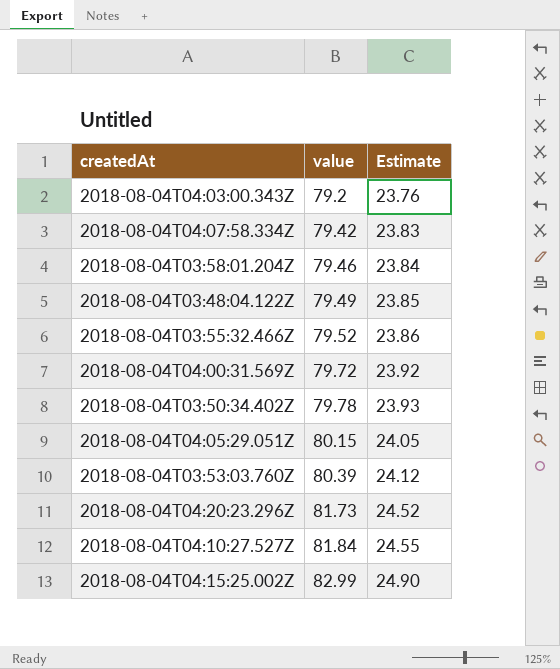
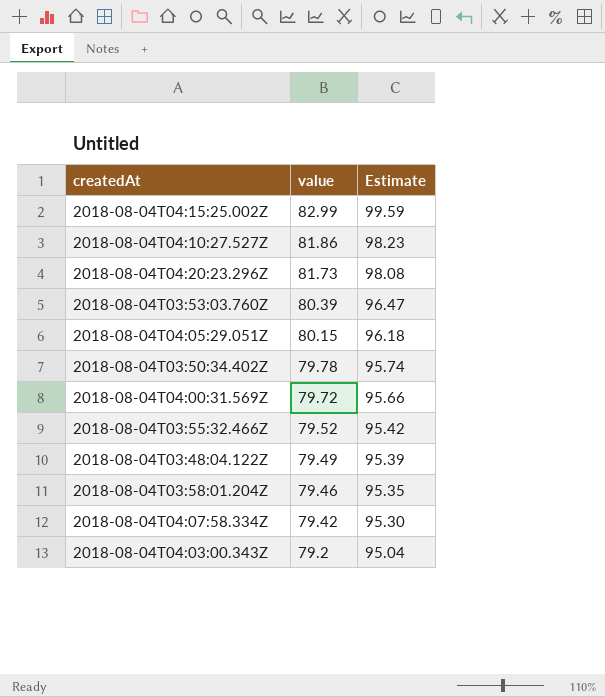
row order: value ascending -> value descending
column Estimate | formula: [value] * 0.3 -> [value] * 1.2
2018-08-04T04:10:27.527Z | value: 81.84 -> 81.86

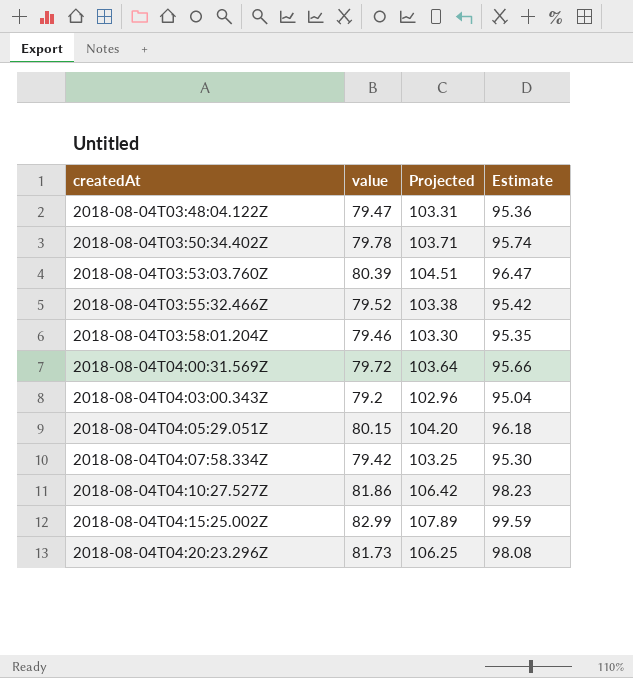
row order: value descending -> createdAt ascending
column Projected | formula: none -> [value] * 1.3
2018-08-04T03:48:04.122Z | value: 79.49 -> 79.47
2018-08-04T03:48:04.122Z | Estimate: 95.39 -> 95.36

